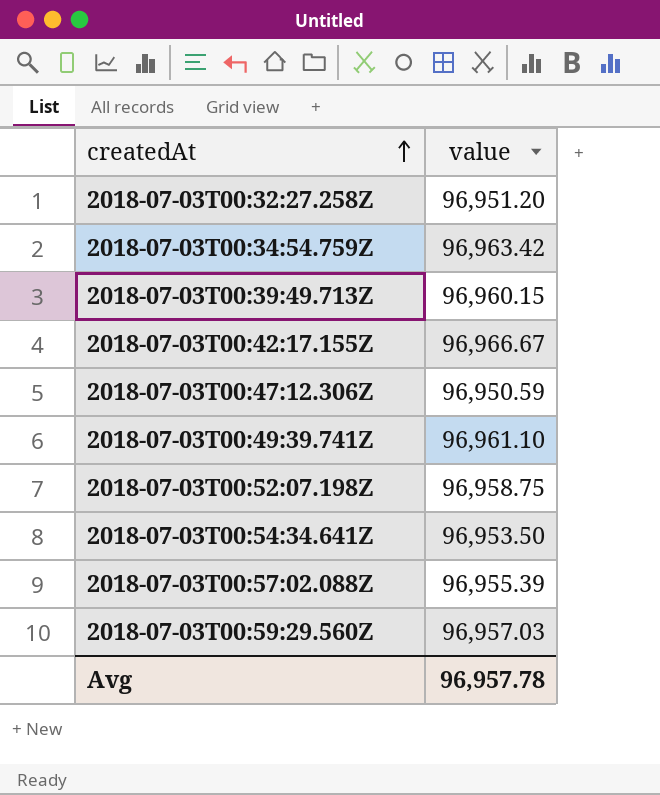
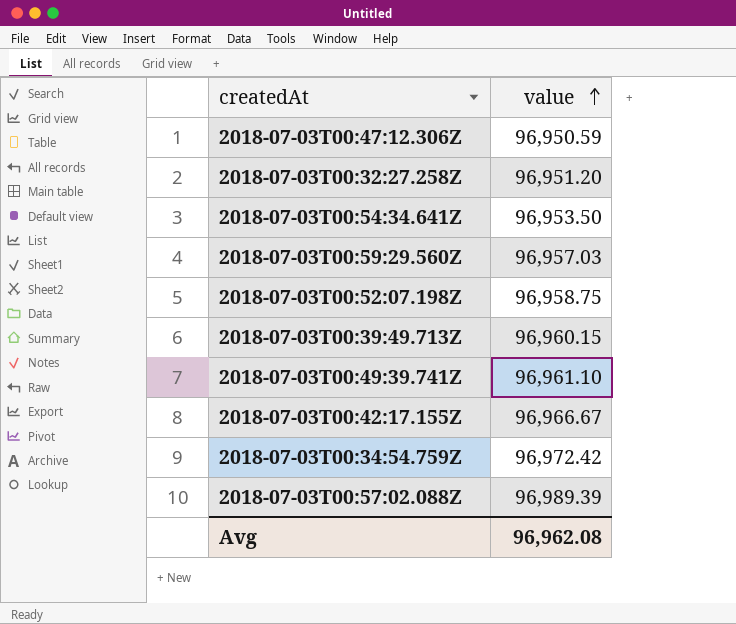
row order: createdAt ascending -> value ascending
2018-07-03T00:34:54.759Z | value: 96,963.42 -> 96,972.42
2018-07-03T00:57:02.088Z | value: 96,955.39 -> 96,989.39
Avg | value: 96,957.78 -> 96,962.08

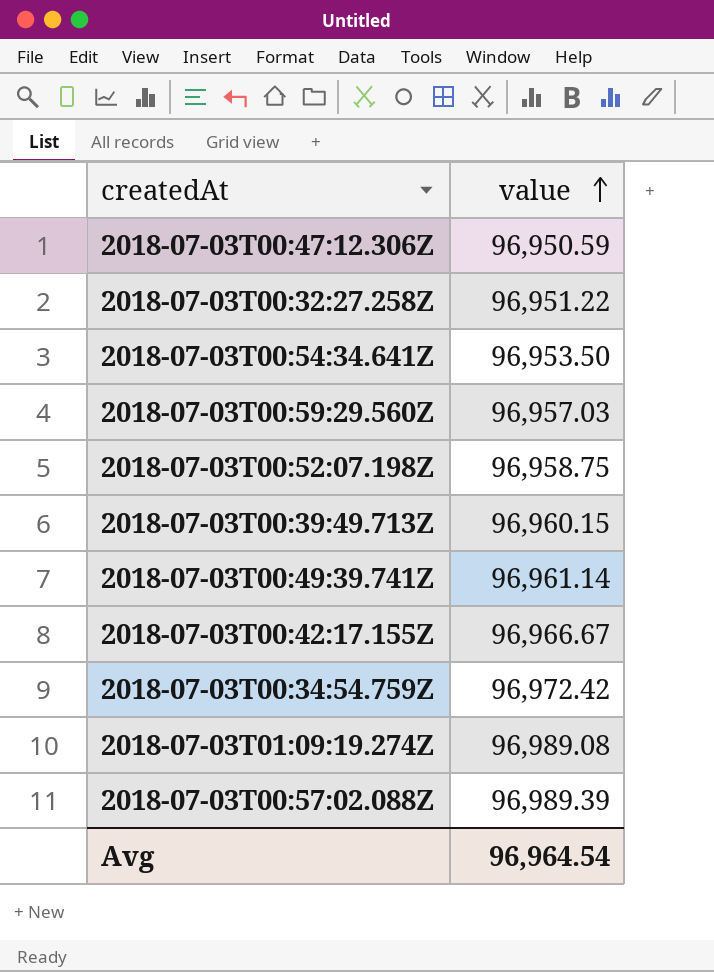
2018-07-03T00:32:27.258Z | value: 96,951.20 -> 96,951.22
2018-07-03T00:49:39.741Z | value: 96,961.10 -> 96,961.14
row 2018-07-03T01:09:19.274Z: none -> 96,989.08
Avg | value: 96,962.08 -> 96,964.54

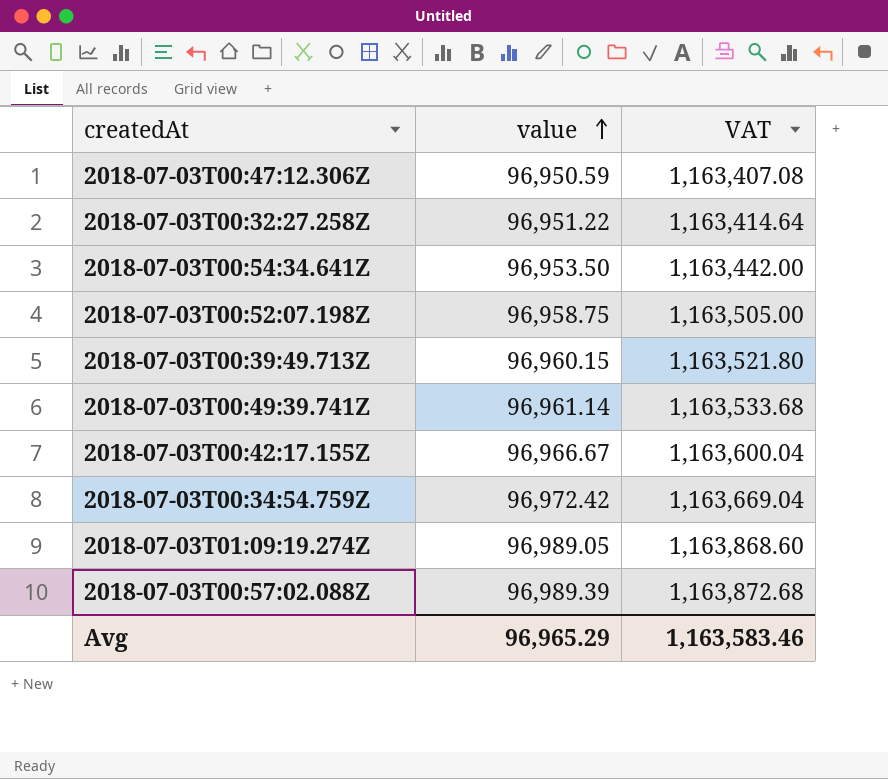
column VAT | formula: none -> [value] * 12
row 2018-07-03T00:59:29.560Z: 96,957.03 -> none
2018-07-03T01:09:19.274Z | value: 96,989.08 -> 96,989.05
Avg | value: 96,964.54 -> 96,965.29

